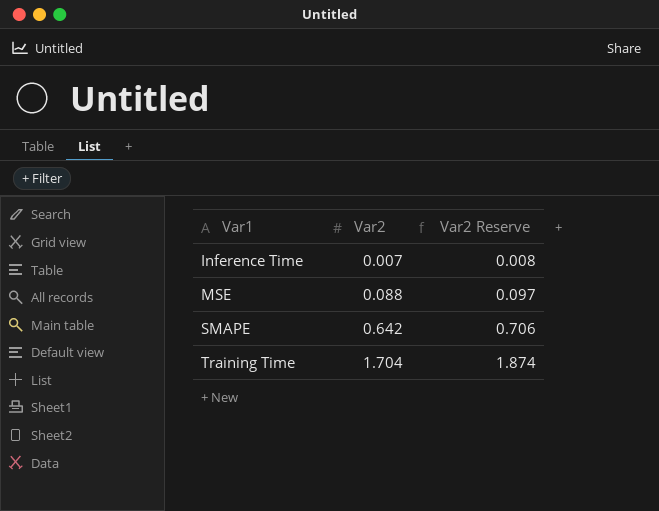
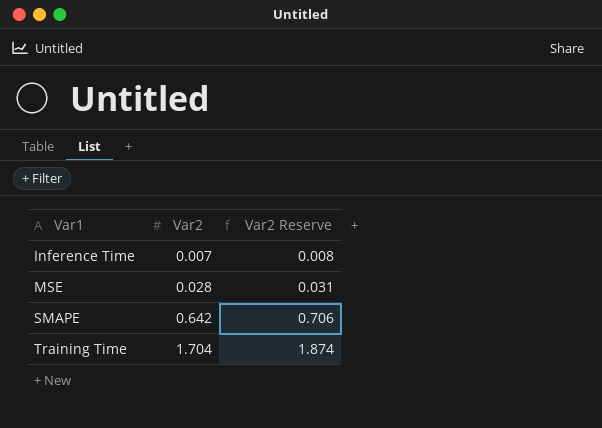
MSE | Var2: 0.088 -> 0.028
MSE | Var2 Reserve: 0.097 -> 0.031

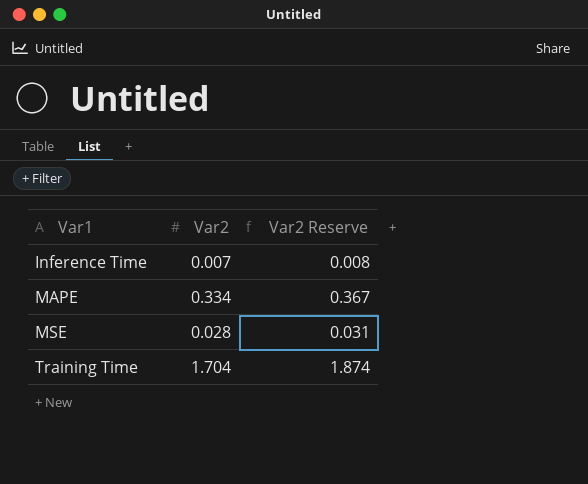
row SMAPE: 0.642 | 0.706 -> none
row MAPE: none -> 0.334 | 0.367

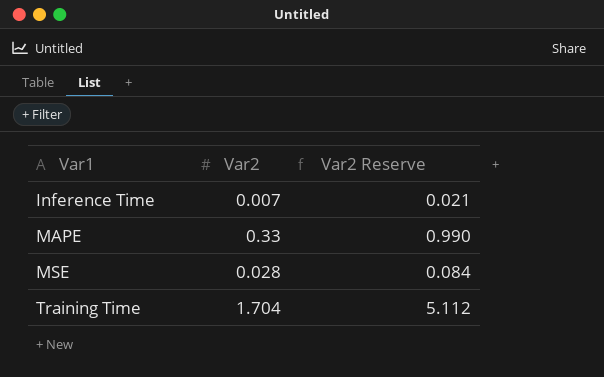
column Var2 Reserve | formula: [Var2] * 1.1 -> [Var2] * 3
MAPE | Var2: 0.334 -> 0.33

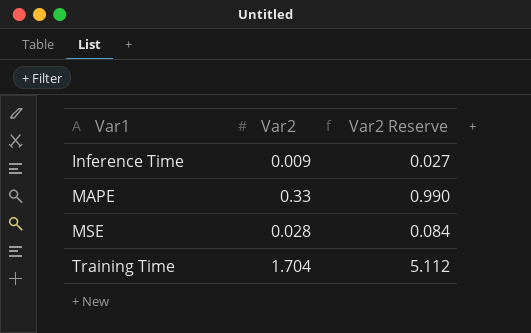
Inference Time | Var2: 0.007 -> 0.009
Inference Time | Var2 Reserve: 0.021 -> 0.027

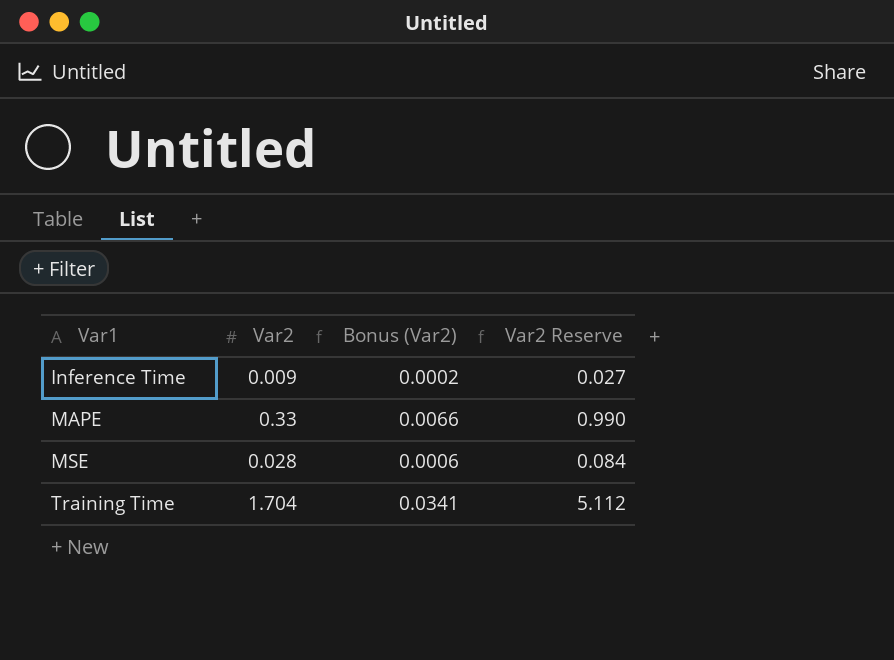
column Bonus (Var2) | formula: none -> [Var2] * 0.02

